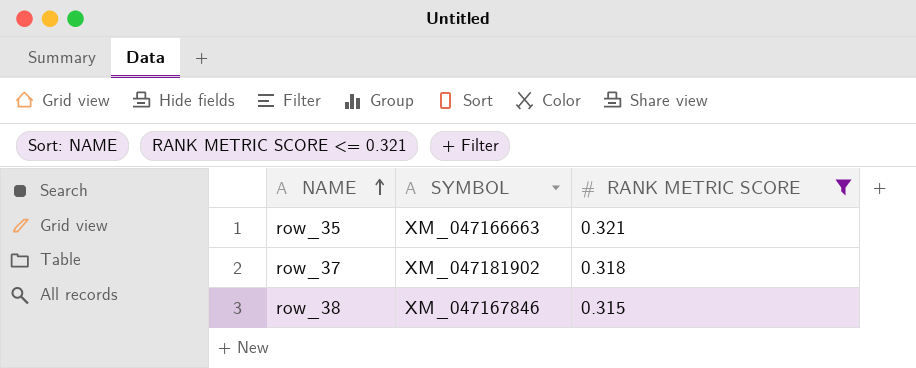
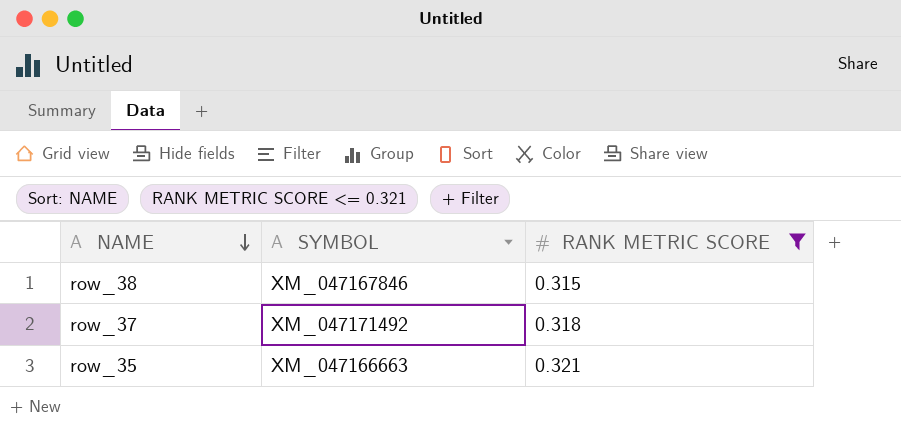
row order: NAME ascending -> NAME descending
row_37 | SYMBOL: XM_047181902 -> XM_047171492

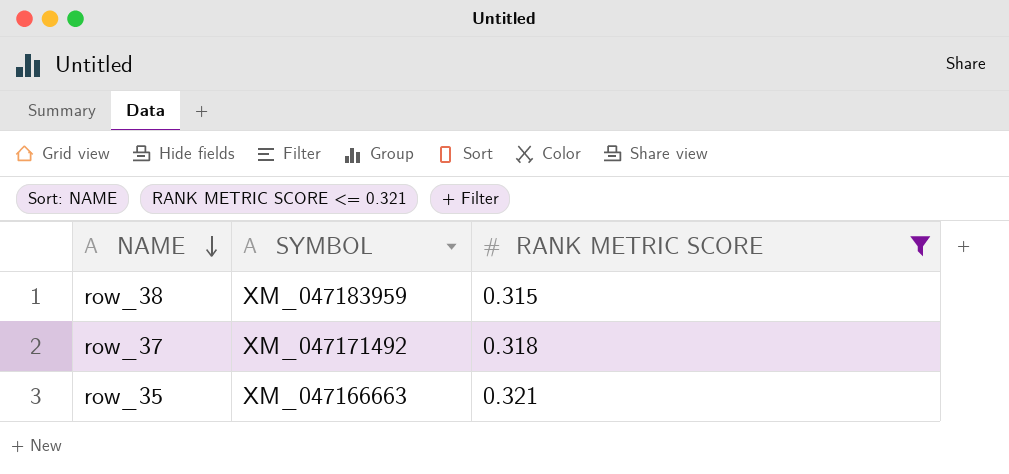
row_38 | SYMBOL: XM_047167846 -> XM_047183959

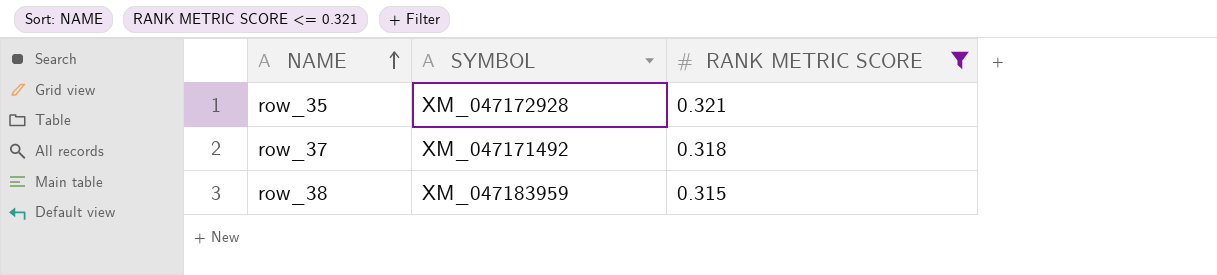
row order: NAME descending -> NAME ascending
row_35 | SYMBOL: XM_047166663 -> XM_047172928

